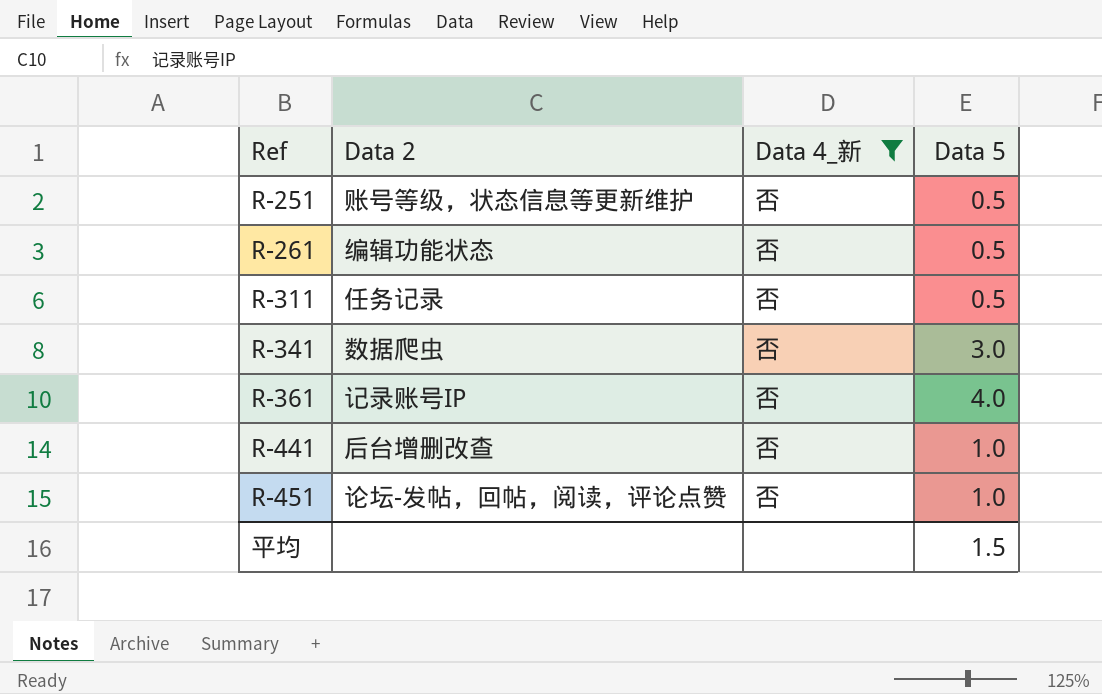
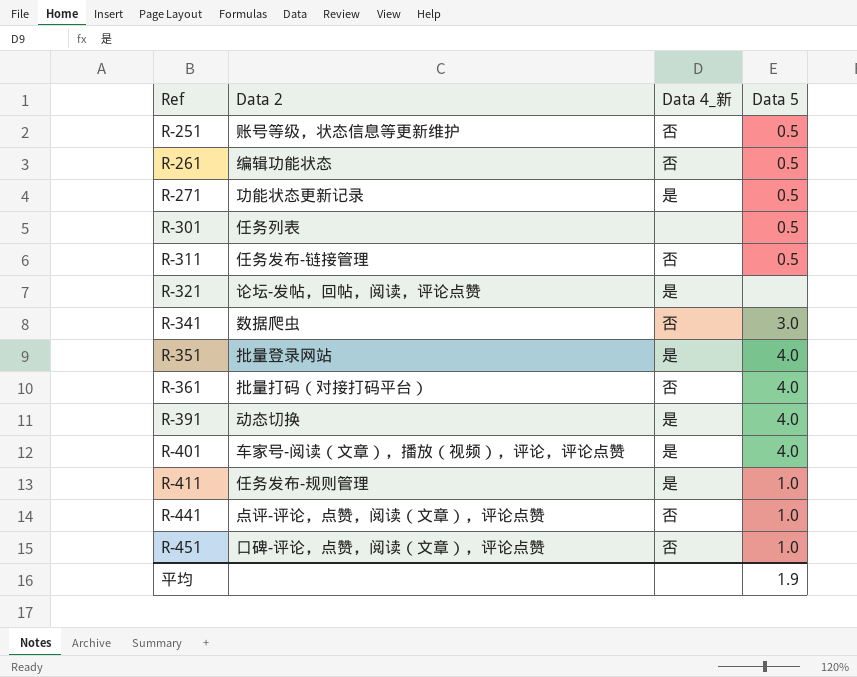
filter: Data 4_新 = 否 -> none
R-311 | Data 2: 任务记录 -> 任务发布-链接管理
R-361 | Data 2: 记录账号IP -> 批量打码（对接打码平台）
R-441 | Data 2: 后台增删改查 -> 点评-评论，点赞，阅读（文章），评论点赞
R-451 | Data 2: 论坛-发帖，回帖，阅读，评论点赞 -> 口碑-评论，点赞，阅读（文章），评论点赞
平均 | Data 5: 1.5 -> 1.9

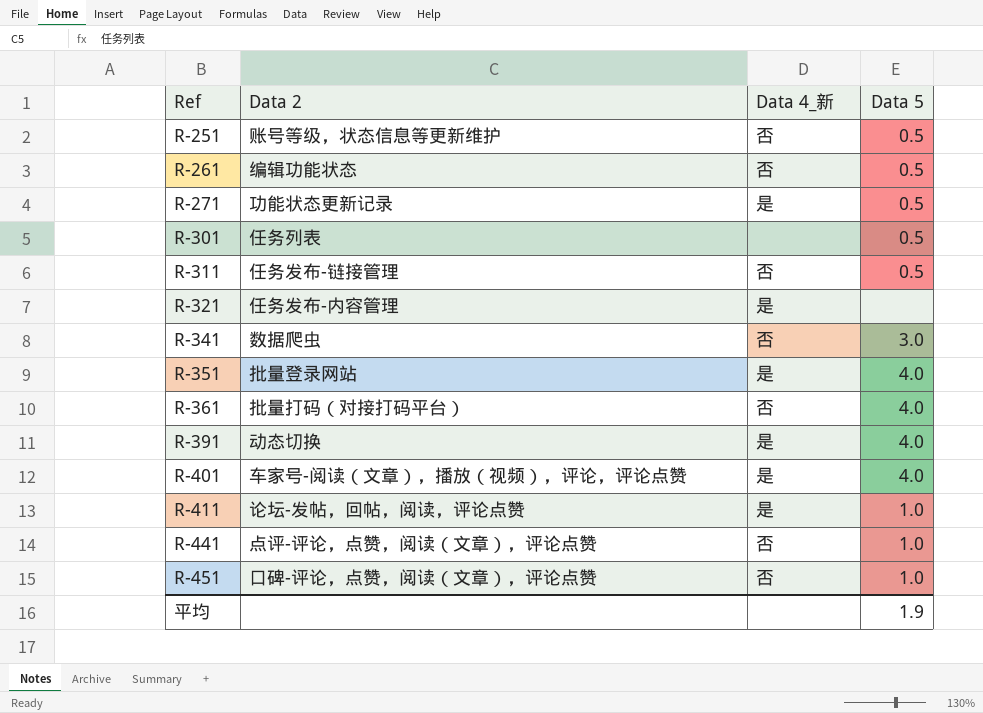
R-321 | Data 2: 论坛-发帖，回帖，阅读，评论点赞 -> 任务发布-内容管理
R-411 | Data 2: 任务发布-规则管理 -> 论坛-发帖，回帖，阅读，评论点赞

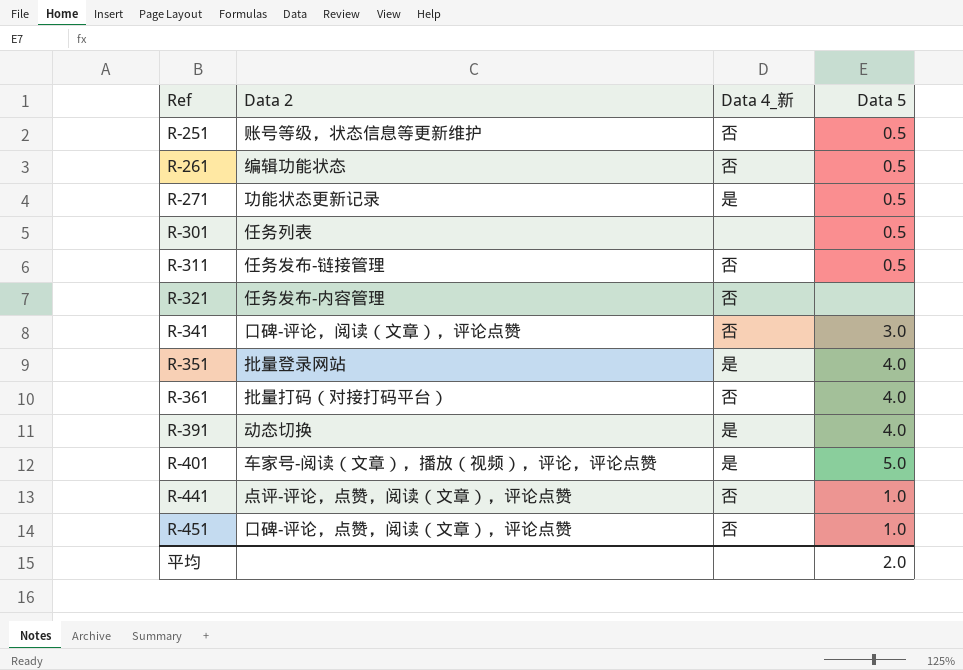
row R-411: 论坛-发帖，回帖，阅读，评论点赞 | 是 | 1.0 -> none
R-321 | Data 4_新: 是 -> 否
R-341 | Data 2: 数据爬虫 -> 口碑-评论，阅读（文章），评论点赞
R-401 | Data 5: 4.0 -> 5.0
平均 | Data 5: 1.9 -> 2.0

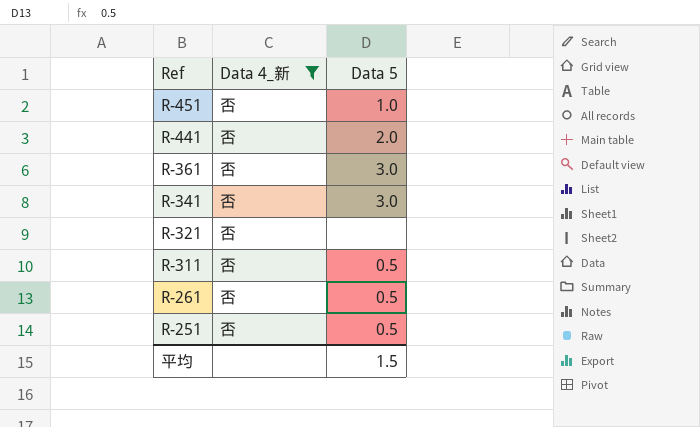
filter: none -> Data 4_新 = 否
row order: Ref ascending -> Ref descending
column Data 2 | position: 2 -> none
R-441 | Data 5: 1.0 -> 2.0
R-361 | Data 5: 4.0 -> 3.0
平均 | Data 5: 2.0 -> 1.5

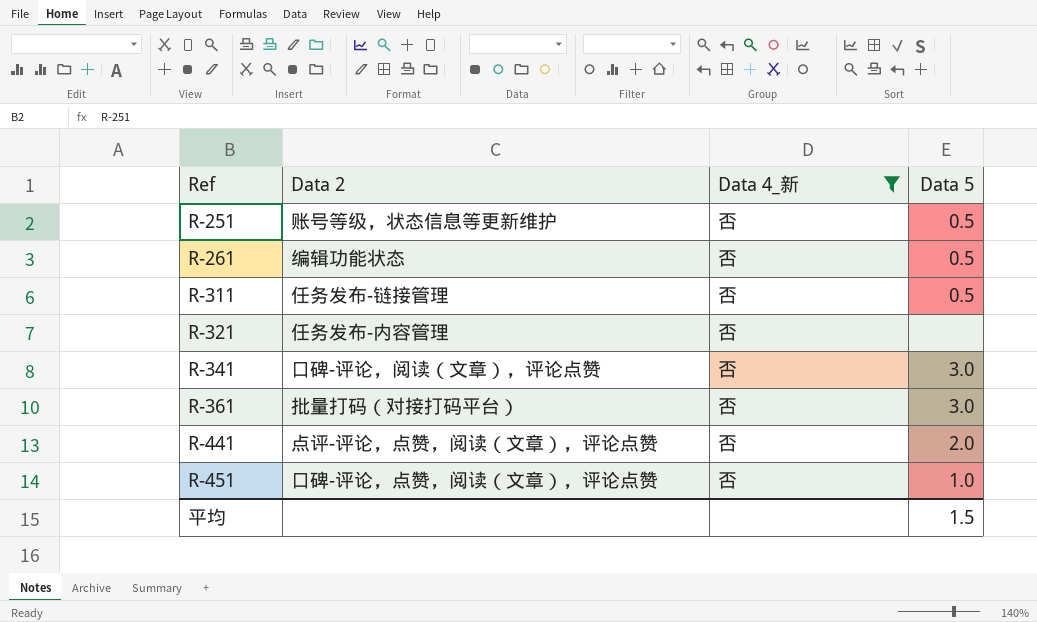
row order: Ref descending -> Ref ascending
column Data 2 | position: none -> 2

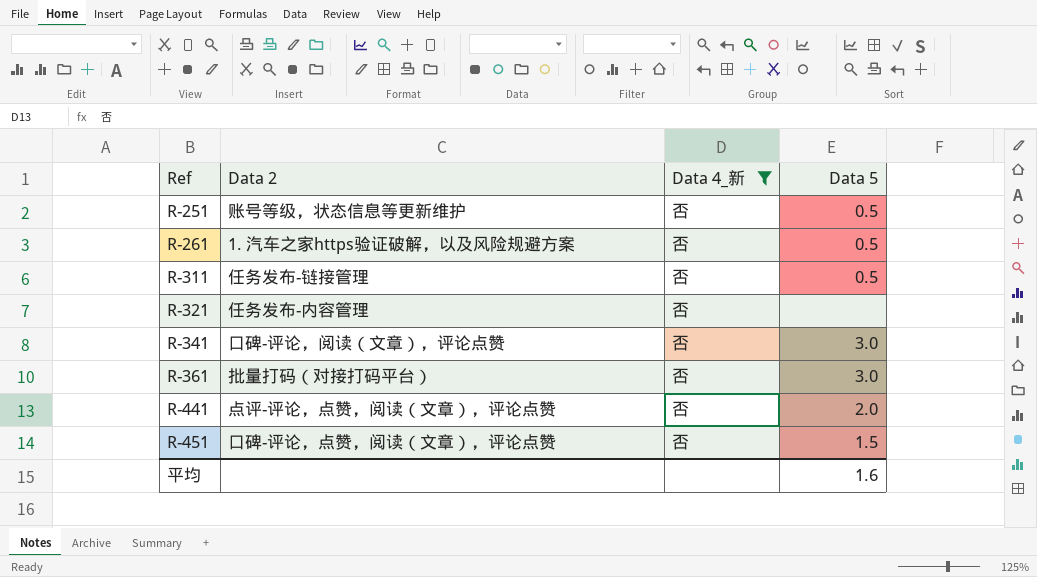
R-261 | Data 2: 编辑功能状态 -> 1. 汽车之家https验证破解，以及风险规避方案
R-451 | Data 5: 1.0 -> 1.5
平均 | Data 5: 1.5 -> 1.6

